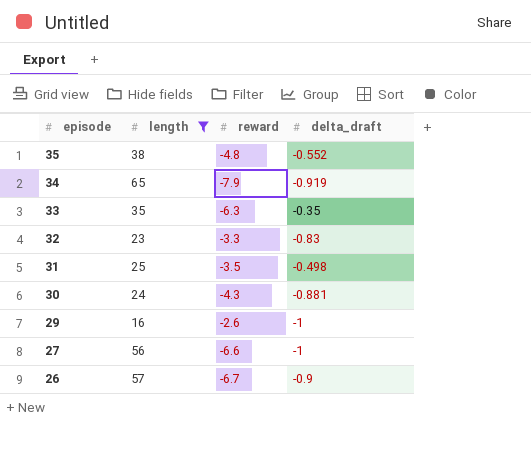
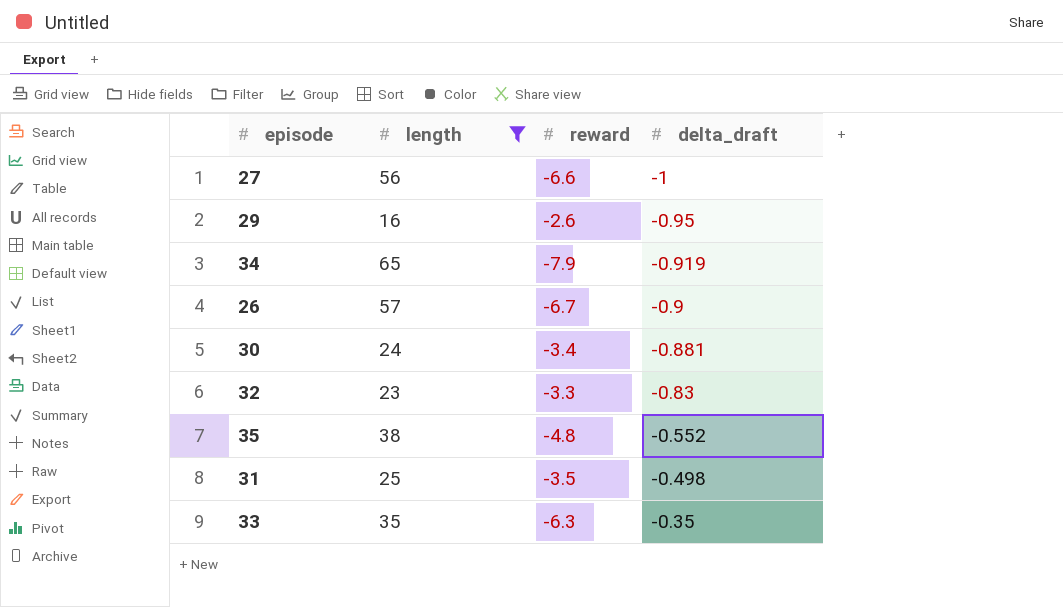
row order: episode descending -> delta_draft ascending
29 | delta_draft: -1 -> -0.95
30 | reward: -4.3 -> -3.4

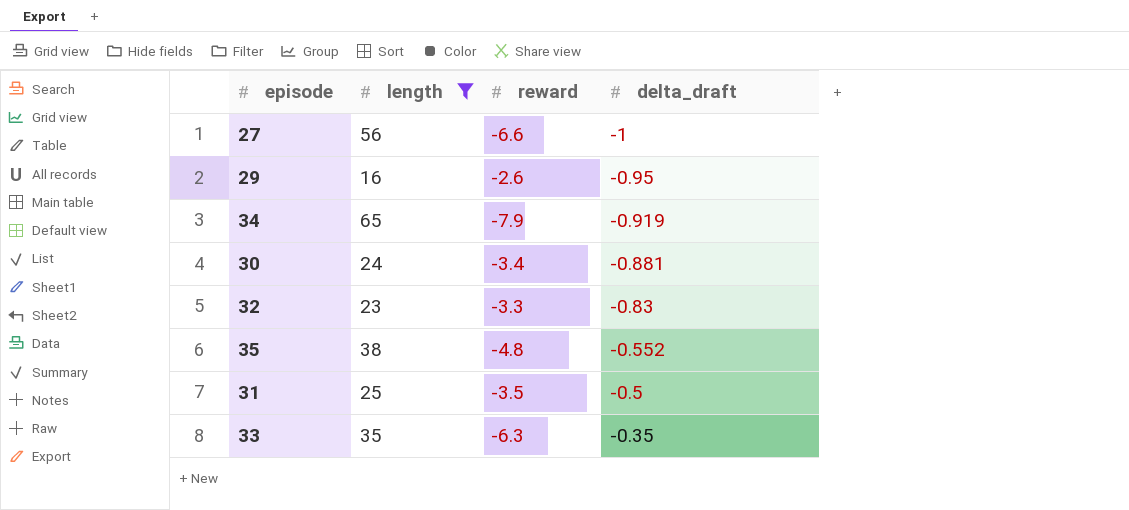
row 26: 57 | -6.7 | -0.9 -> none
31 | delta_draft: -0.498 -> -0.5

